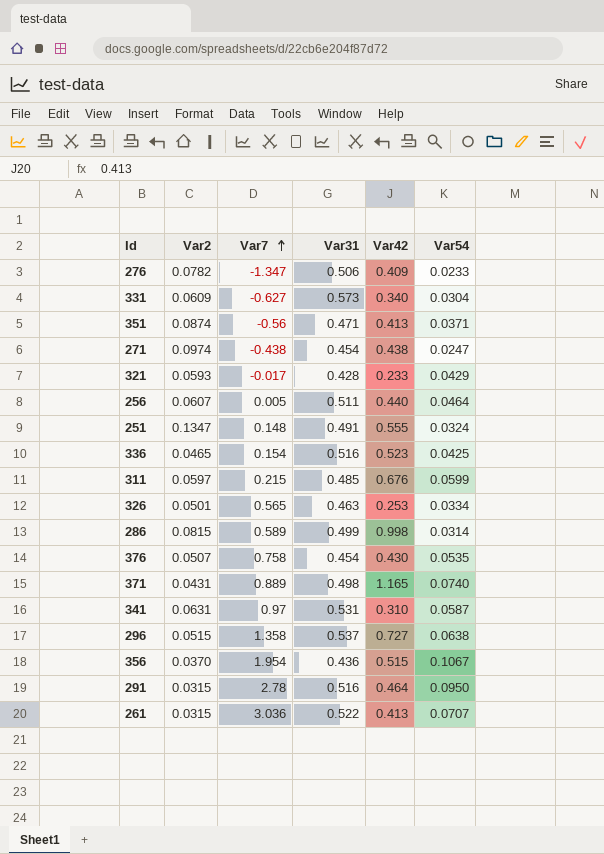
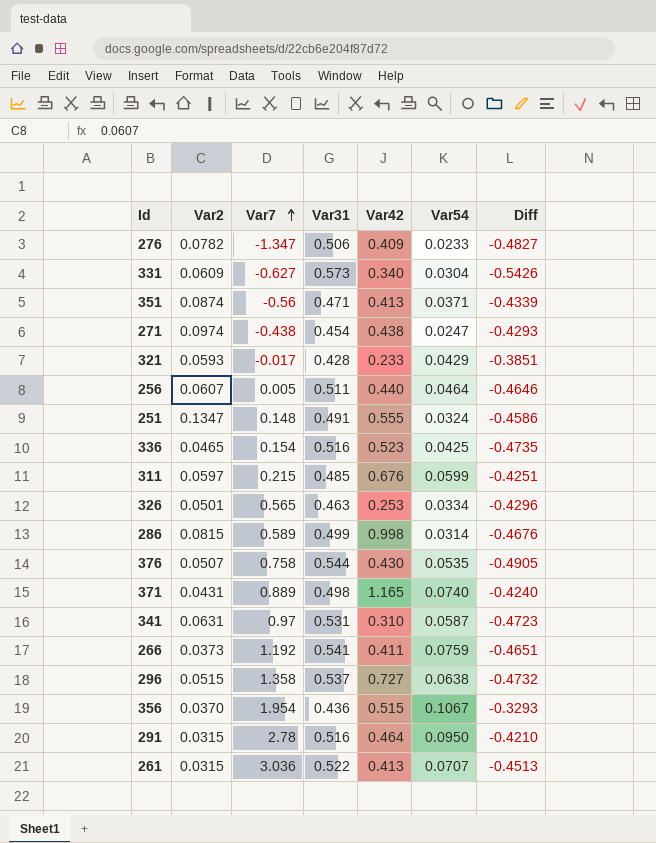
column Diff | formula: none -> [Var54] - [Var31]
376 | Var31: 0.454 -> 0.544
row 266: none -> 0.0373 | 1.192 | 0.541 | 0.411 | 0.0759 | -0.4651

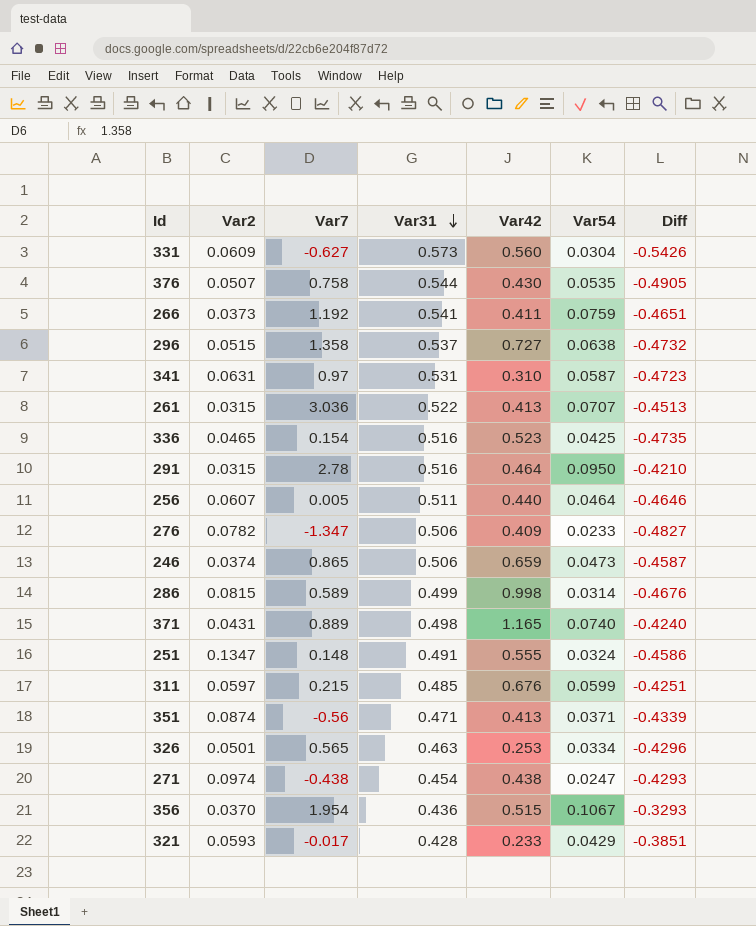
row order: Var7 ascending -> Var31 descending
331 | Var42: 0.340 -> 0.560
row 246: none -> 0.0374 | 0.865 | 0.506 | 0.659 | 0.0473 | -0.4587

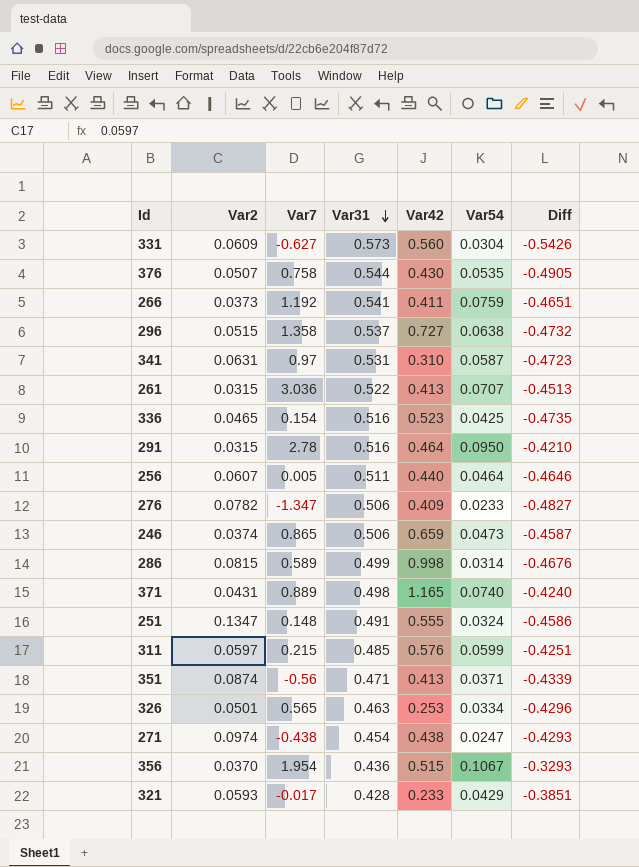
311 | Var42: 0.676 -> 0.576

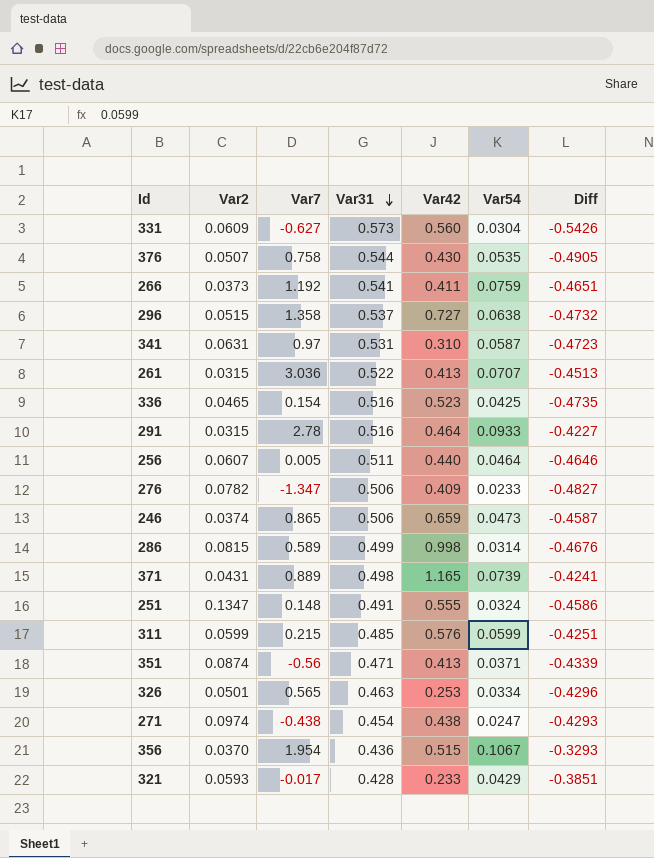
291 | Var54: 0.0950 -> 0.0933
291 | Diff: -0.4210 -> -0.4227
371 | Var54: 0.0740 -> 0.0739
371 | Diff: -0.4240 -> -0.4241
311 | Var2: 0.0597 -> 0.0599

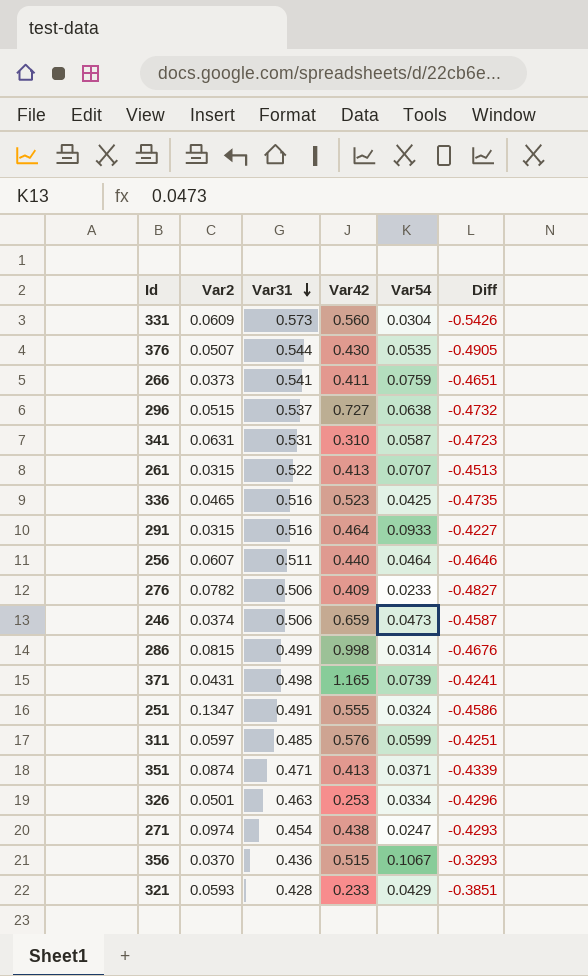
column Var7 | position: 3 -> none
311 | Var2: 0.0599 -> 0.0597

